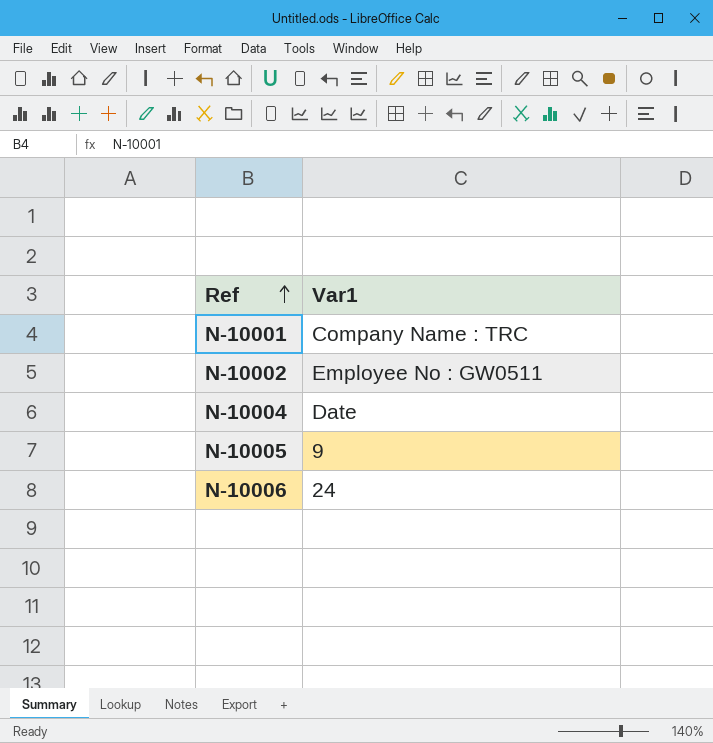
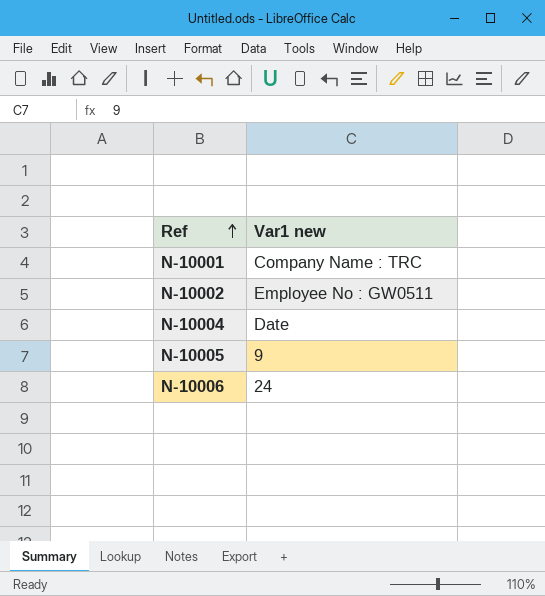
column name: Var1 -> Var1 new

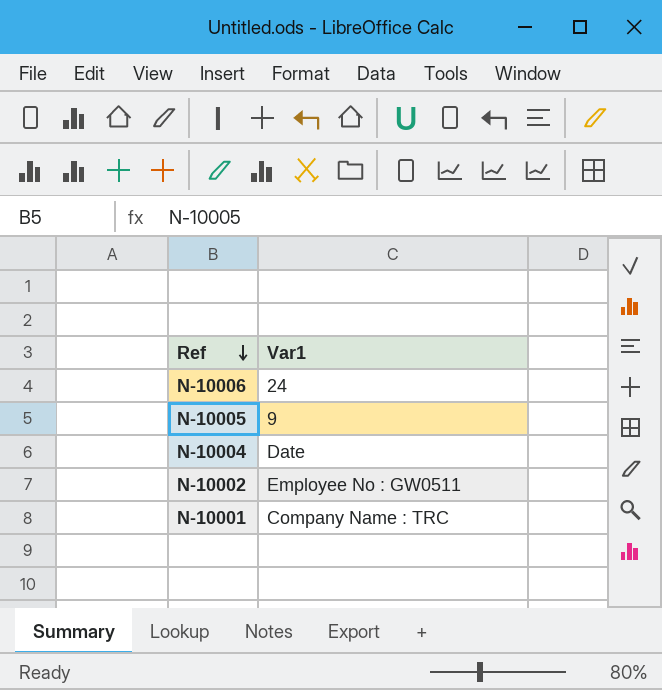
row order: Ref ascending -> Ref descending
column name: Var1 new -> Var1

